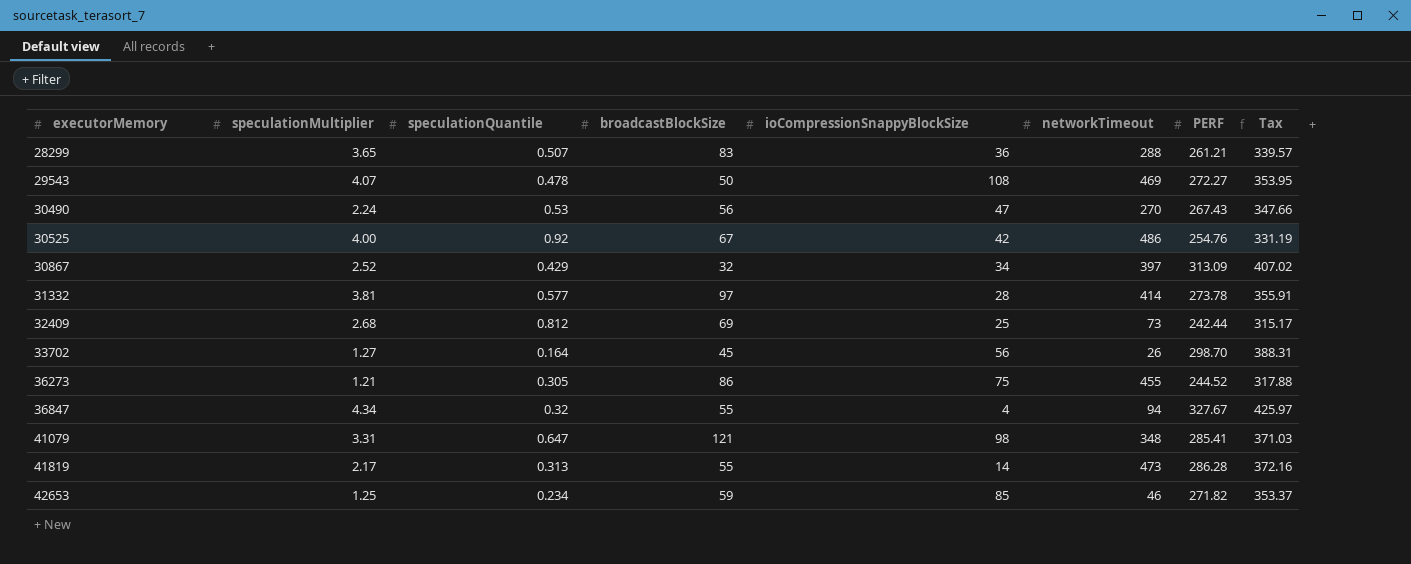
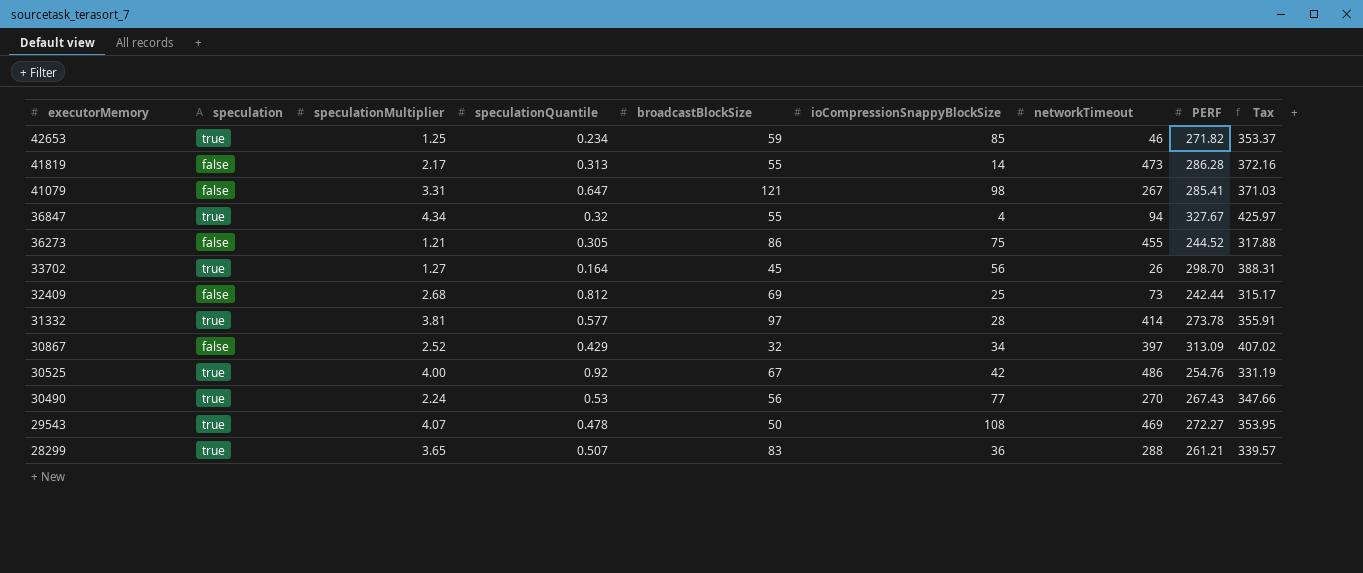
row order: executorMemory ascending -> executorMemory descending
column speculation | position: none -> 2
41079 | networkTimeout: 348 -> 267
30490 | ioCompressionSnappyBlockSize: 47 -> 77

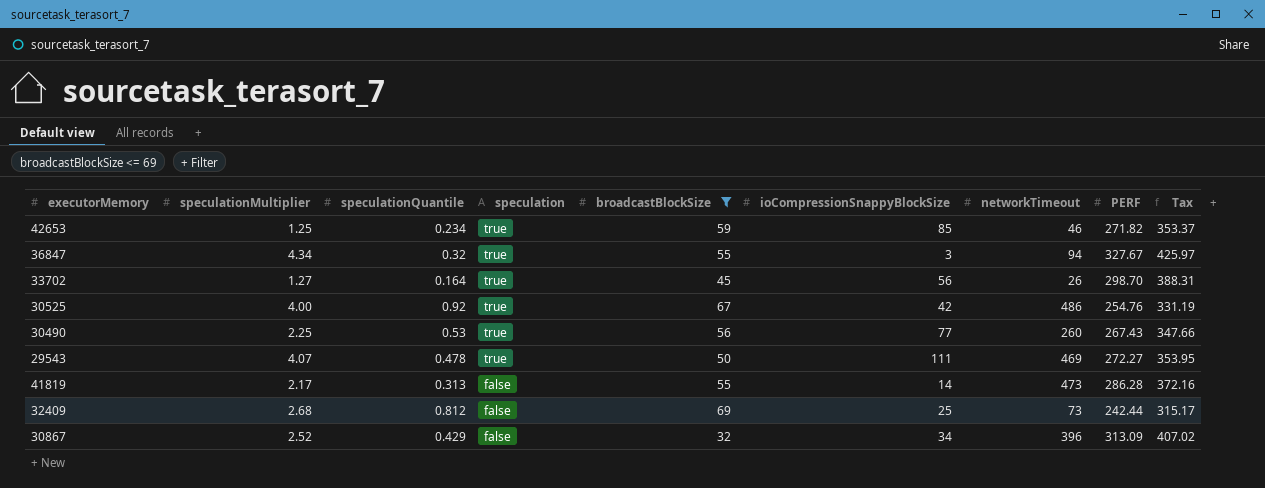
filter: none -> broadcastBlockSize <= 69
row order: executorMemory descending -> speculation descending
column speculation | position: 2 -> 4
36847 | ioCompressionSnappyBlockSize: 4 -> 3
30490 | speculationMultiplier: 2.24 -> 2.25
30490 | networkTimeout: 270 -> 260
29543 | ioCompressionSnappyBlockSize: 108 -> 111
30867 | networkTimeout: 397 -> 396

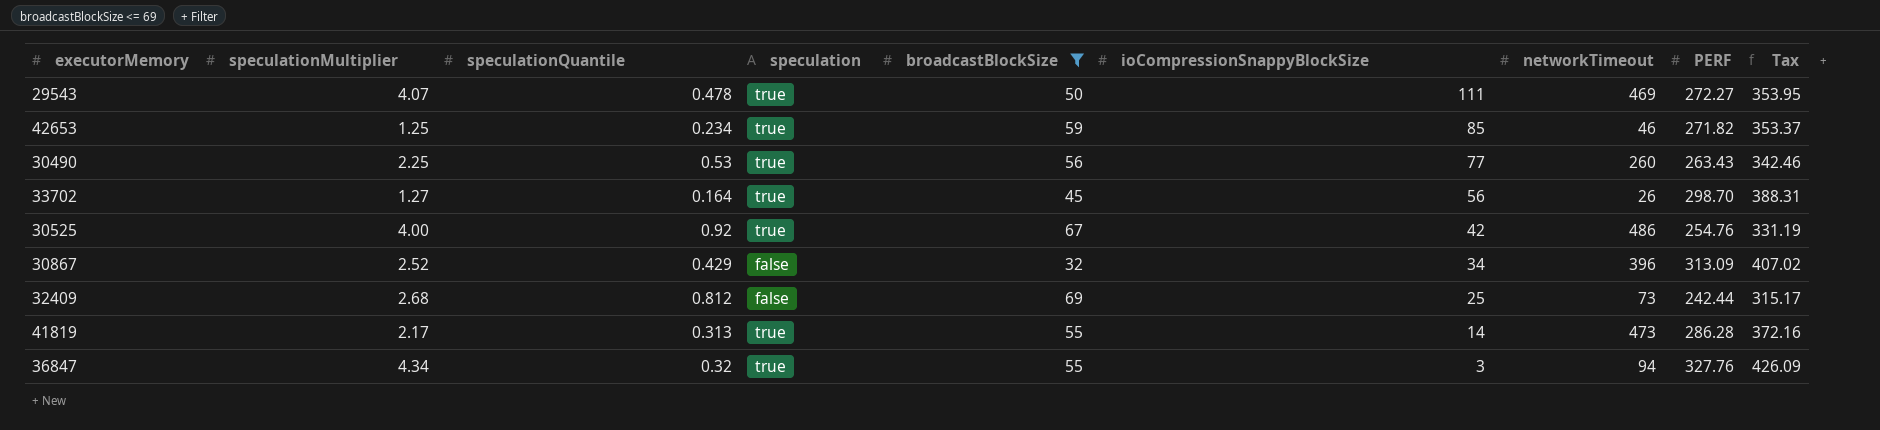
row order: speculation descending -> ioCompressionSnappyBlockSize descending
30490 | PERF: 267.43 -> 263.43
30490 | Tax: 347.66 -> 342.46
41819 | speculation: false -> true
36847 | PERF: 327.67 -> 327.76
36847 | Tax: 425.97 -> 426.09

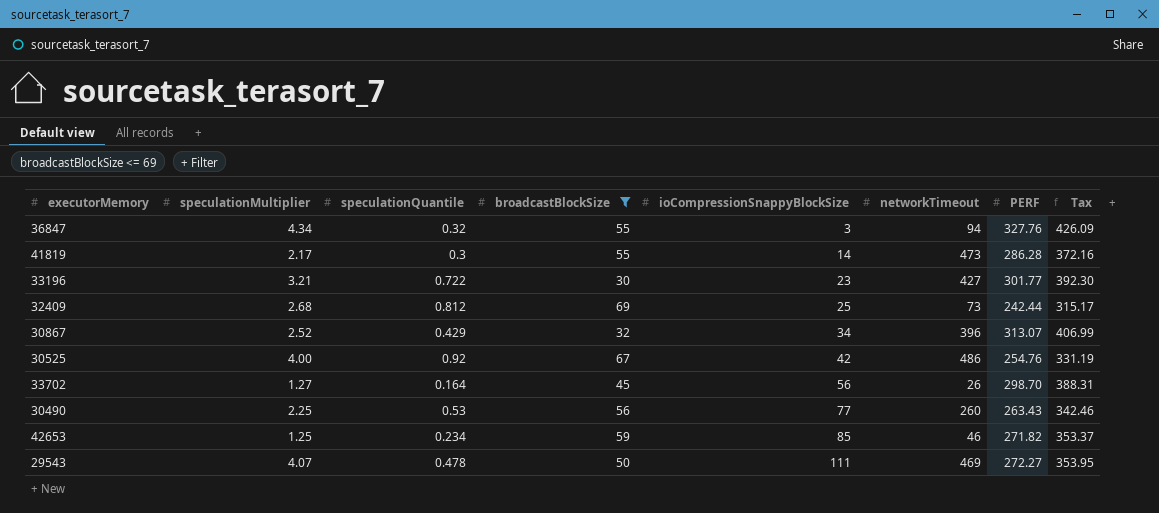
row order: ioCompressionSnappyBlockSize descending -> ioCompressionSnappyBlockSize ascending
column speculation | position: 4 -> none
41819 | speculationQuantile: 0.313 -> 0.3
row 33196: none -> 3.21 | 0.722 | 30 | 23 | 427 | 301.77 | 392.30
30867 | PERF: 313.09 -> 313.07
30867 | Tax: 407.02 -> 406.99

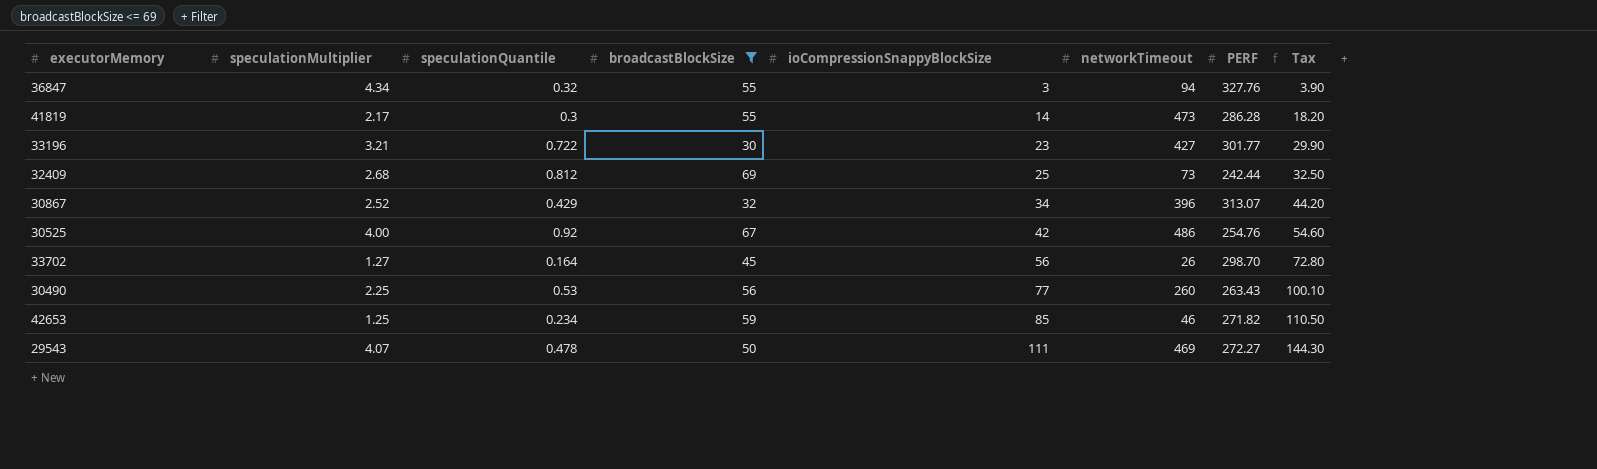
column Tax | formula: [PERF] * 1.3 -> [ioCompressionSnappyBlockSize] * 1.3

